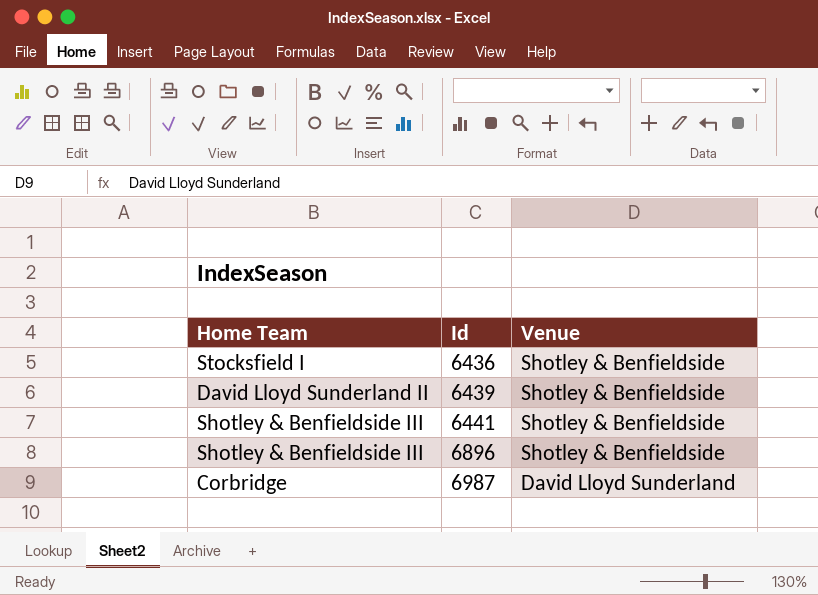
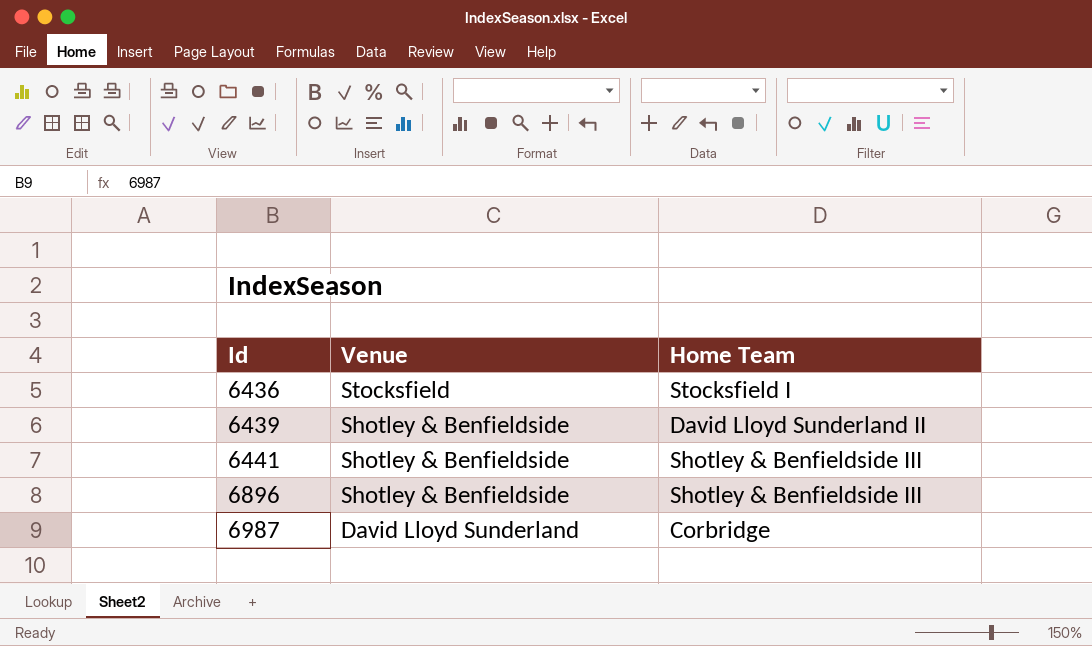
column Home Team | position: 1 -> 3
6436 | Venue: Shotley & Benfieldside -> Stocksfield

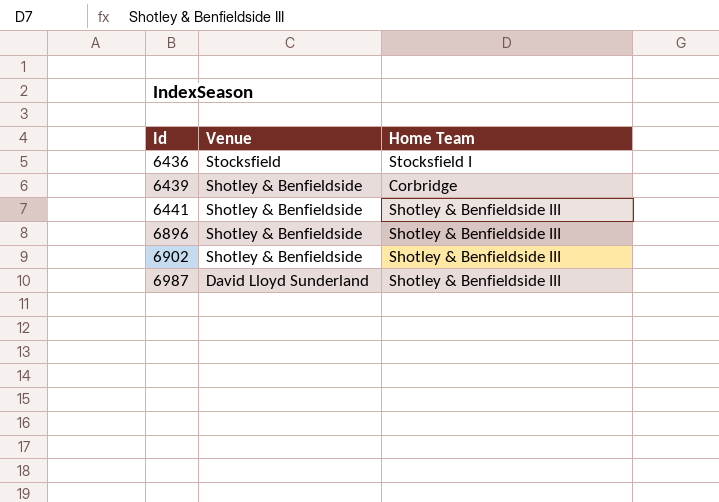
6439 | Home Team: David Lloyd Sunderland II -> Corbridge
row 6902: none -> Shotley & Benfieldside | Shotley & Benfieldside III
6987 | Home Team: Corbridge -> Shotley & Benfieldside III

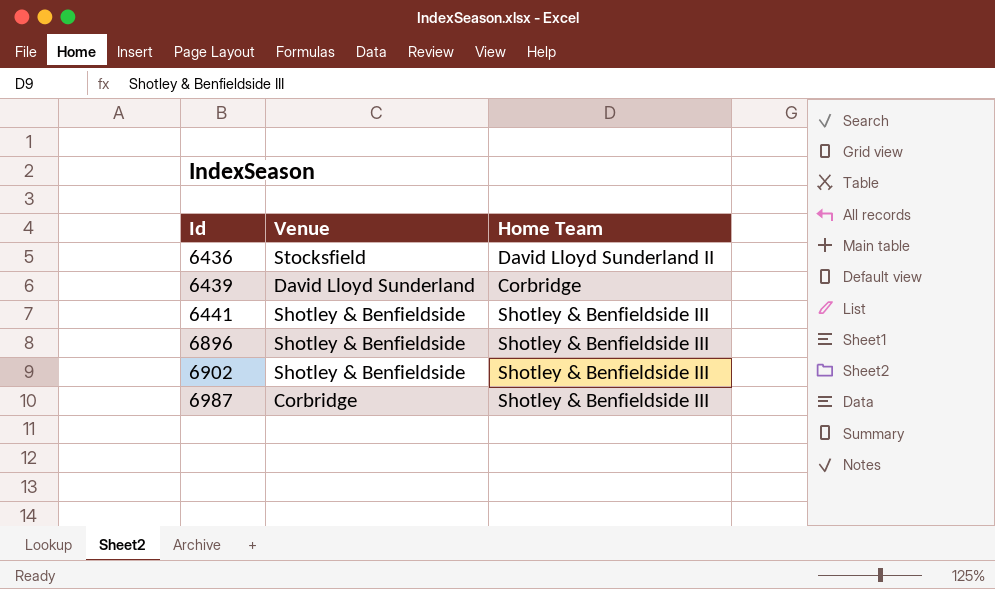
6436 | Home Team: Stocksfield I -> David Lloyd Sunderland II
6439 | Venue: Shotley & Benfieldside -> David Lloyd Sunderland
6987 | Venue: David Lloyd Sunderland -> Corbridge

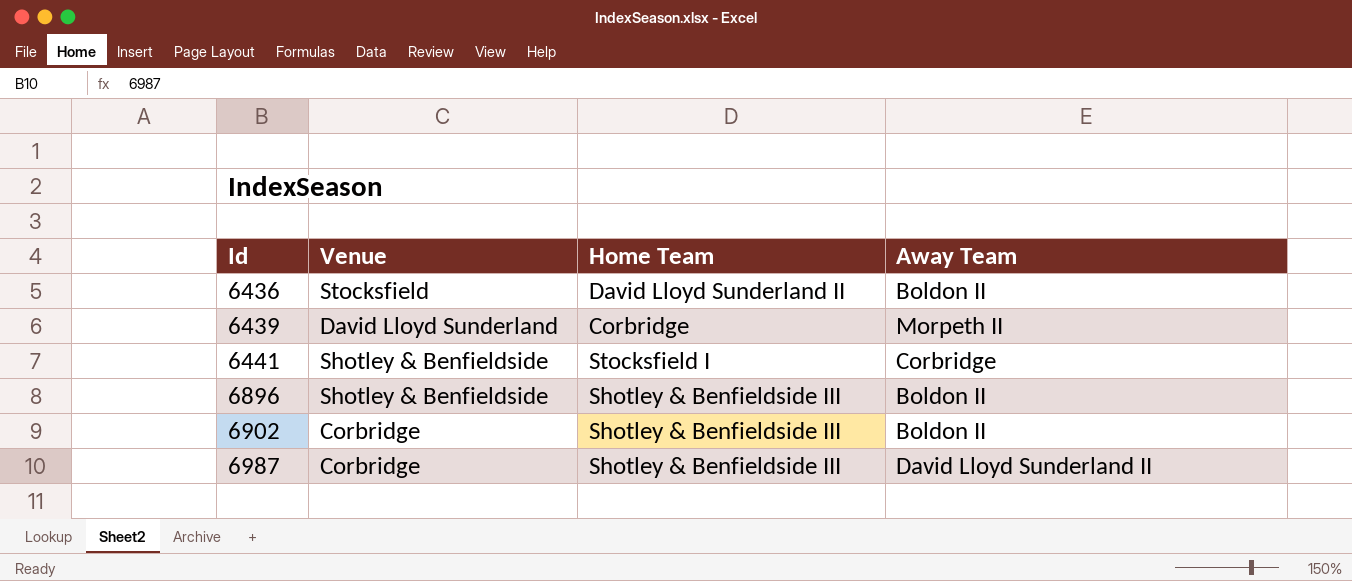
column Away Team | position: none -> 4
6441 | Home Team: Shotley & Benfieldside III -> Stocksfield I
6902 | Venue: Shotley & Benfieldside -> Corbridge

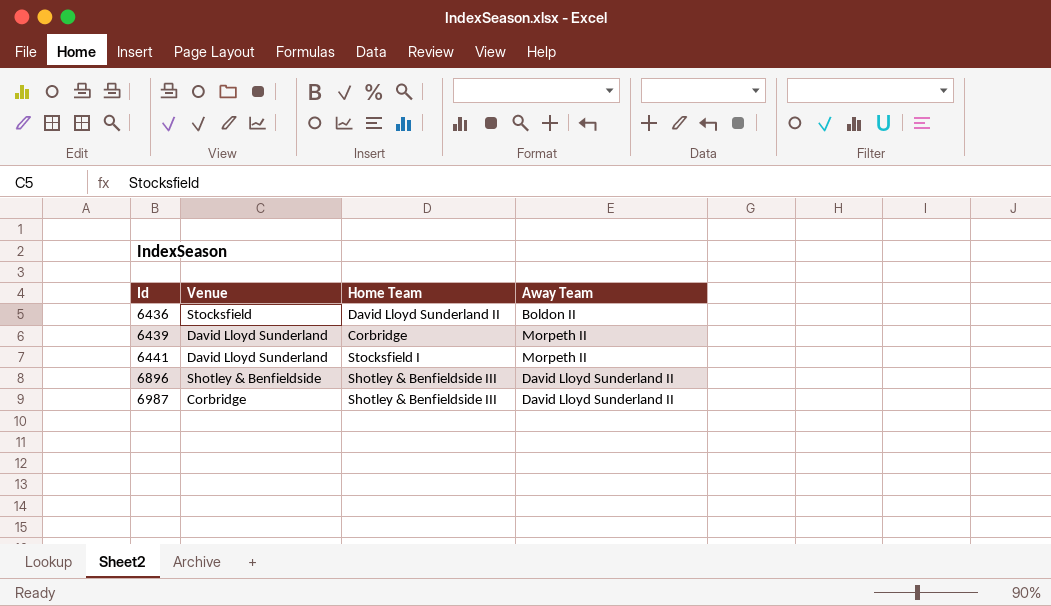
row 6902: Corbridge | Shotley & Benfieldside III | Boldon II -> none
6441 | Venue: Shotley & Benfieldside -> David Lloyd Sunderland
6441 | Away Team: Corbridge -> Morpeth II
6896 | Away Team: Boldon II -> David Lloyd Sunderland II

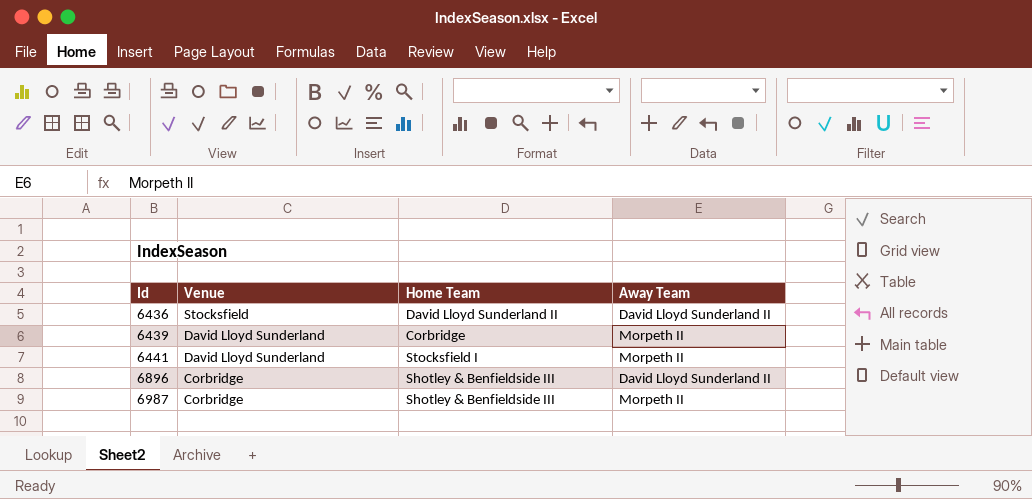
6436 | Away Team: Boldon II -> David Lloyd Sunderland II
6896 | Venue: Shotley & Benfieldside -> Corbridge
6987 | Away Team: David Lloyd Sunderland II -> Morpeth II

